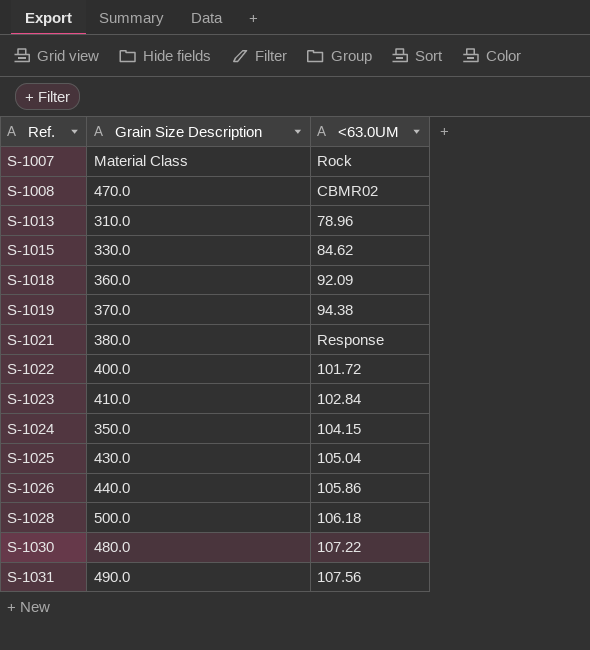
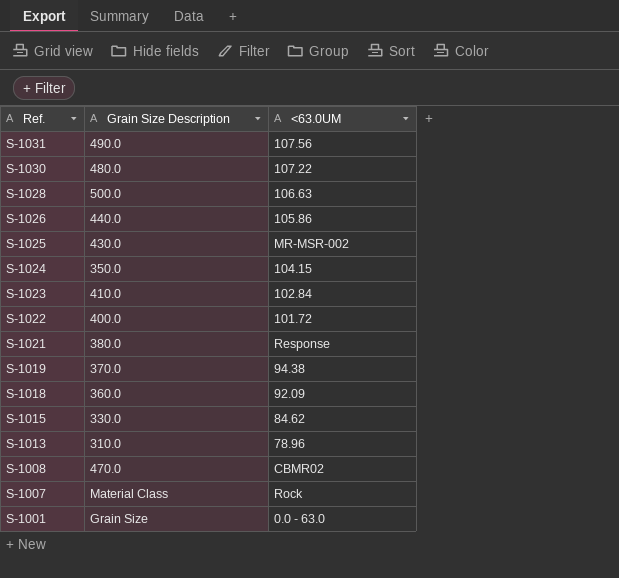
row order: Ref. ascending -> Ref. descending
S-1028 | <63.0UM: 106.18 -> 106.63
S-1025 | <63.0UM: 105.04 -> MR-MSR-002
row S-1001: none -> Grain Size | 0.0 - 63.0

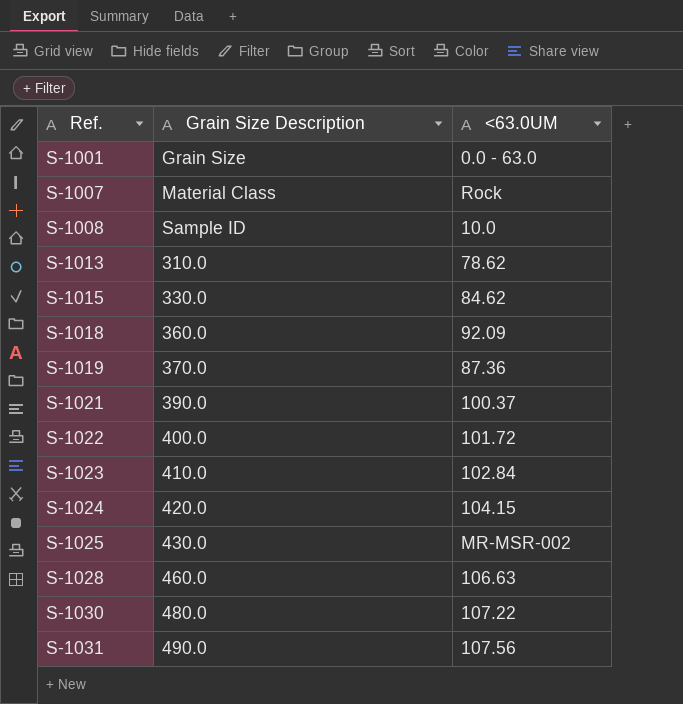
row order: Ref. descending -> Ref. ascending
row S-1026: 440.0 | 105.86 -> none
S-1008 | Grain Size Description: 470.0 -> Sample ID
S-1008 | <63.0UM: CBMR02 -> 10.0
S-1013 | <63.0UM: 78.96 -> 78.62
S-1019 | <63.0UM: 94.38 -> 87.36
S-1021 | Grain Size Description: 380.0 -> 390.0
S-1021 | <63.0UM: Response -> 100.37
S-1024 | Grain Size Description: 350.0 -> 420.0
S-1028 | Grain Size Description: 500.0 -> 460.0

